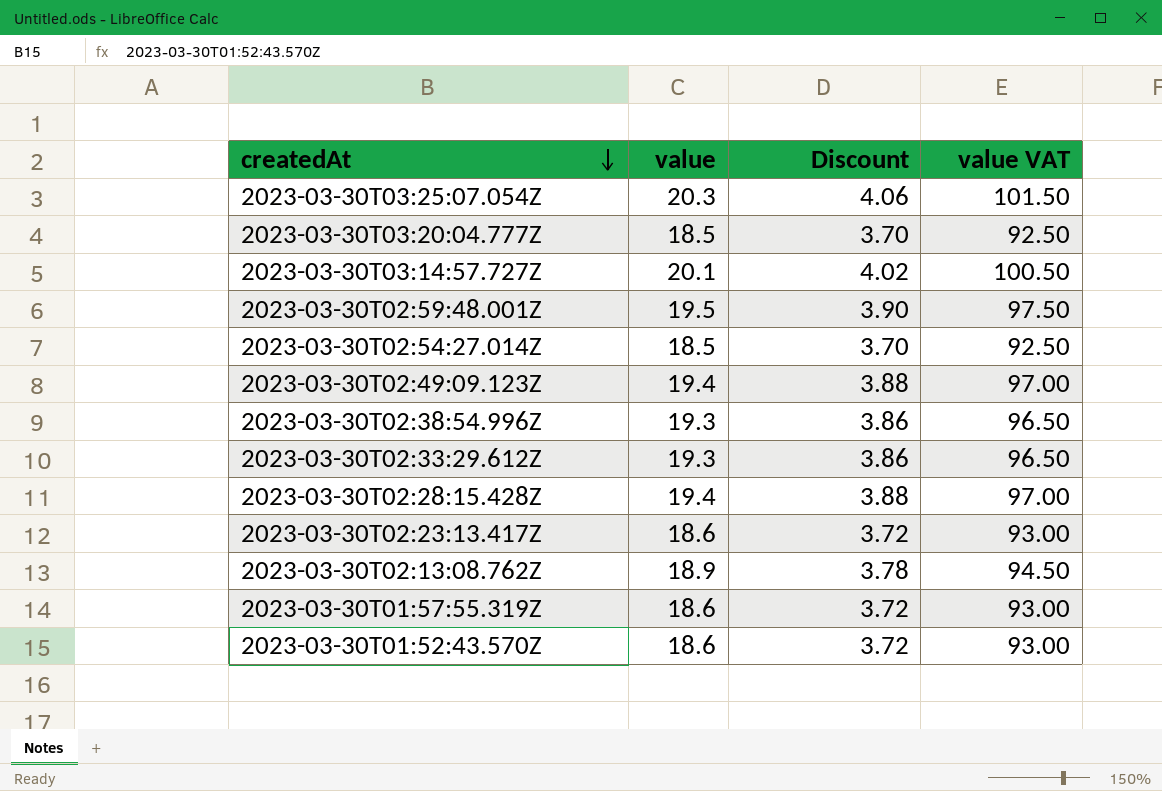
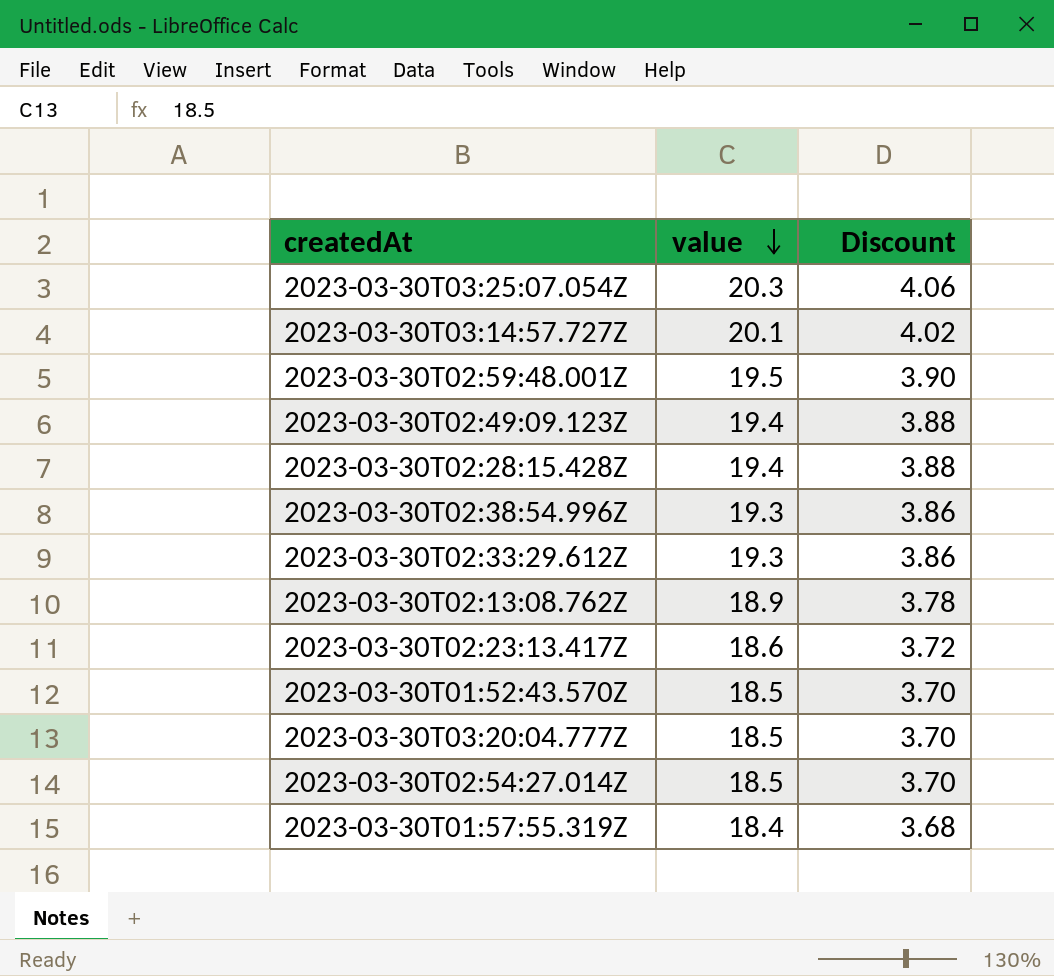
row order: createdAt descending -> value descending
column value VAT | formula: [value] * 5 -> none
2023-03-30T01:52:43.570Z | value: 18.6 -> 18.5
2023-03-30T01:52:43.570Z | Discount: 3.72 -> 3.70
2023-03-30T01:57:55.319Z | value: 18.6 -> 18.4
2023-03-30T01:57:55.319Z | Discount: 3.72 -> 3.68

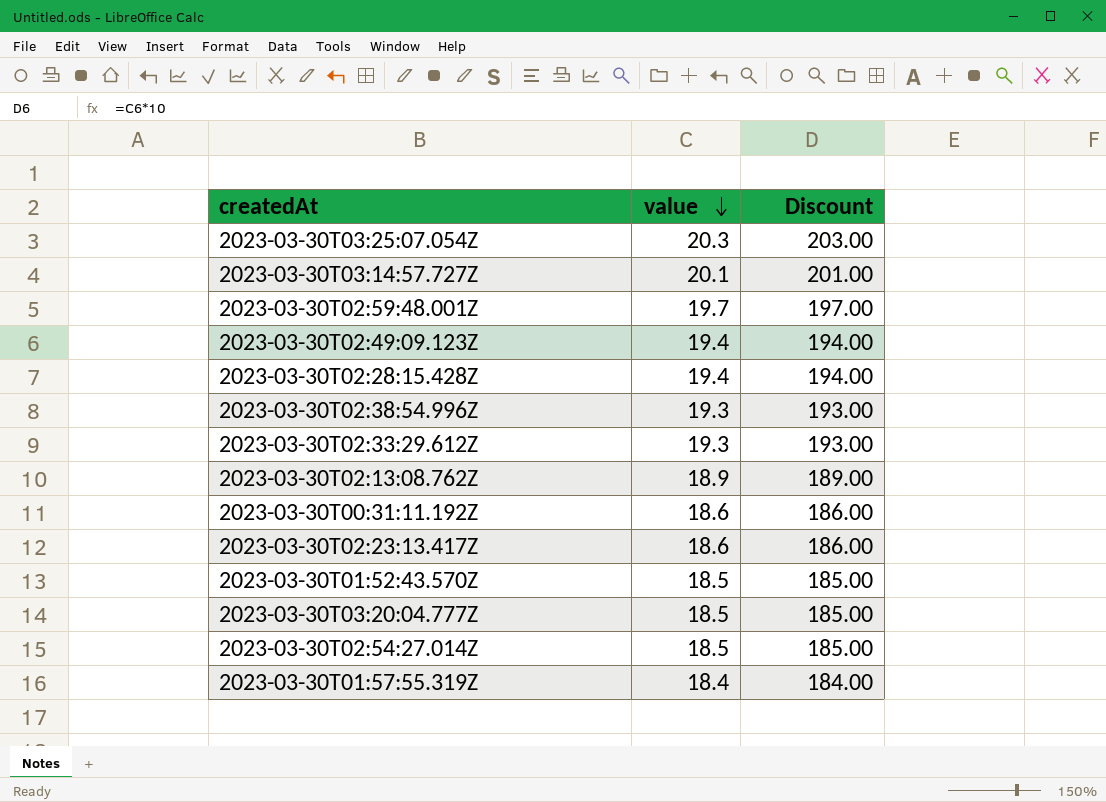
column Discount | formula: [value] * 0.2 -> [value] * 10
2023-03-30T02:59:48.001Z | value: 19.5 -> 19.7
row 2023-03-30T00:31:11.192Z: none -> 18.6 | 186.00

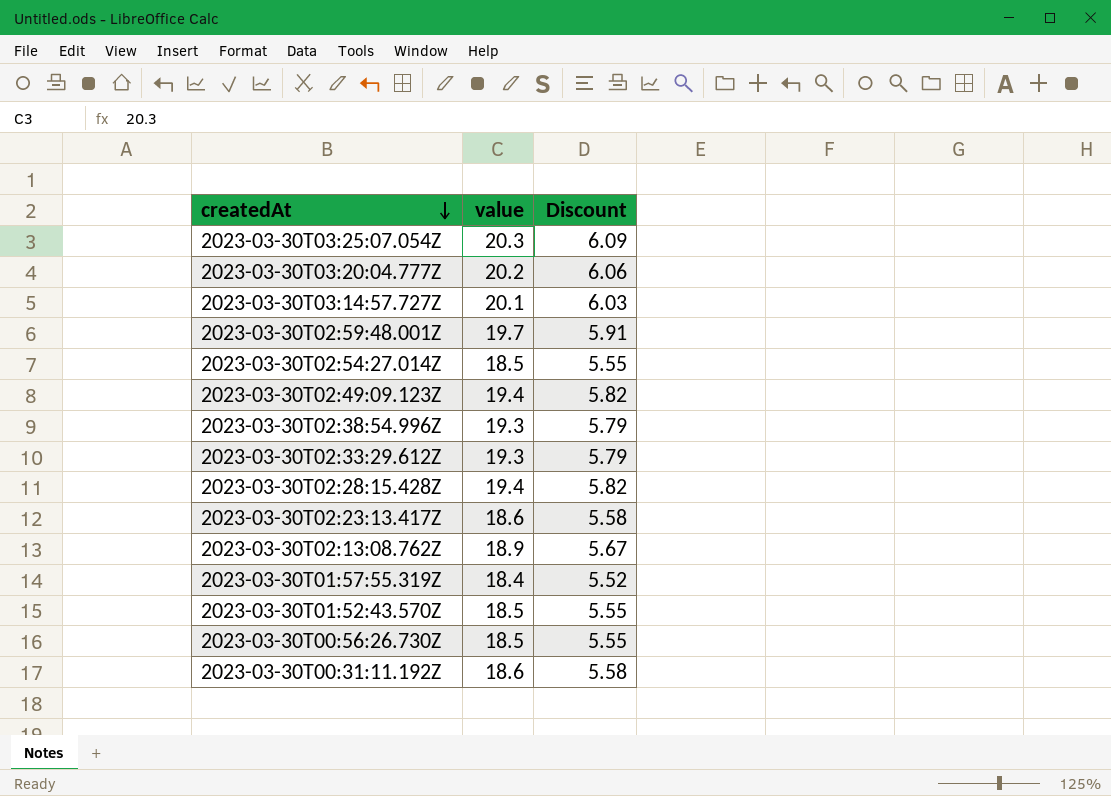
row order: value descending -> createdAt descending
column Discount | formula: [value] * 10 -> [value] * 0.3
2023-03-30T03:20:04.777Z | value: 18.5 -> 20.2
row 2023-03-30T00:56:26.730Z: none -> 18.5 | 5.55

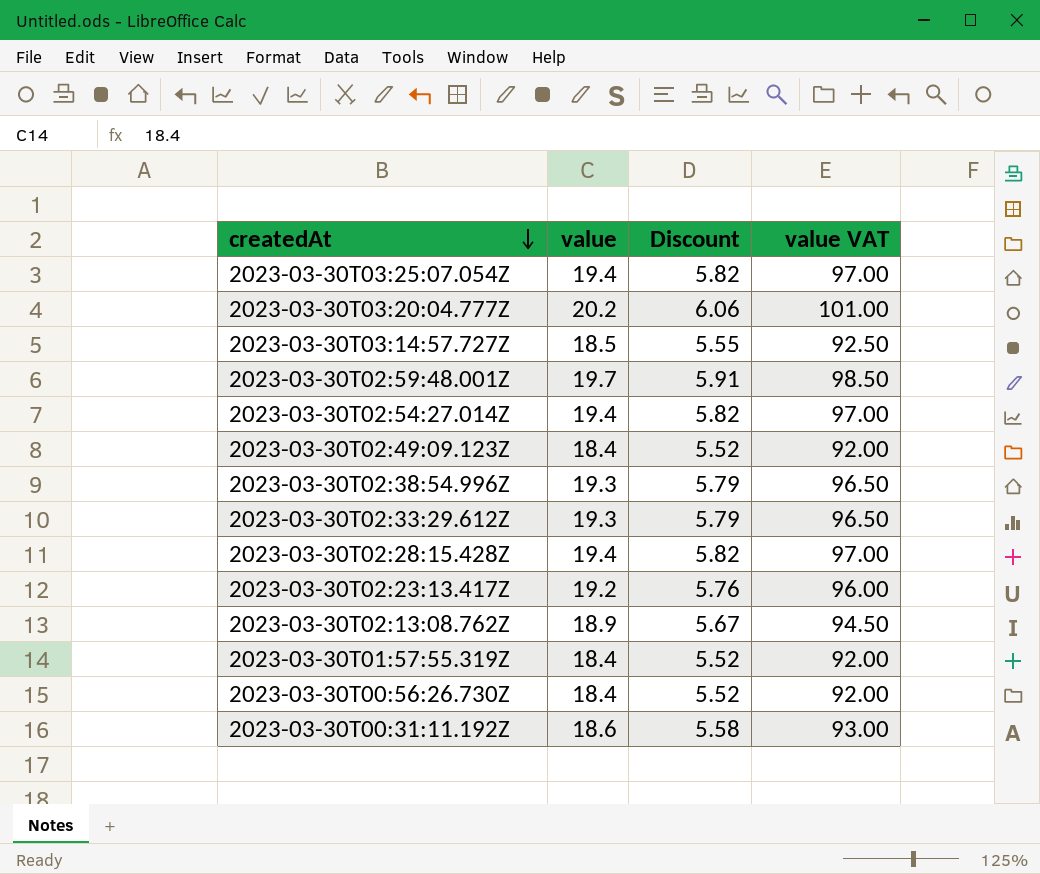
column value VAT | formula: none -> [value] * 5
row 2023-03-30T01:52:43.570Z: 18.5 | 5.55 -> none
2023-03-30T03:25:07.054Z | value: 20.3 -> 19.4
2023-03-30T03:25:07.054Z | Discount: 6.09 -> 5.82
2023-03-30T03:14:57.727Z | value: 20.1 -> 18.5
2023-03-30T03:14:57.727Z | Discount: 6.03 -> 5.55
2023-03-30T02:54:27.014Z | value: 18.5 -> 19.4
2023-03-30T02:54:27.014Z | Discount: 5.55 -> 5.82
2023-03-30T02:49:09.123Z | value: 19.4 -> 18.4
2023-03-30T02:49:09.123Z | Discount: 5.82 -> 5.52
2023-03-30T02:23:13.417Z | value: 18.6 -> 19.2
2023-03-30T02:23:13.417Z | Discount: 5.58 -> 5.76
2023-03-30T00:56:26.730Z | value: 18.5 -> 18.4
2023-03-30T00:56:26.730Z | Discount: 5.55 -> 5.52

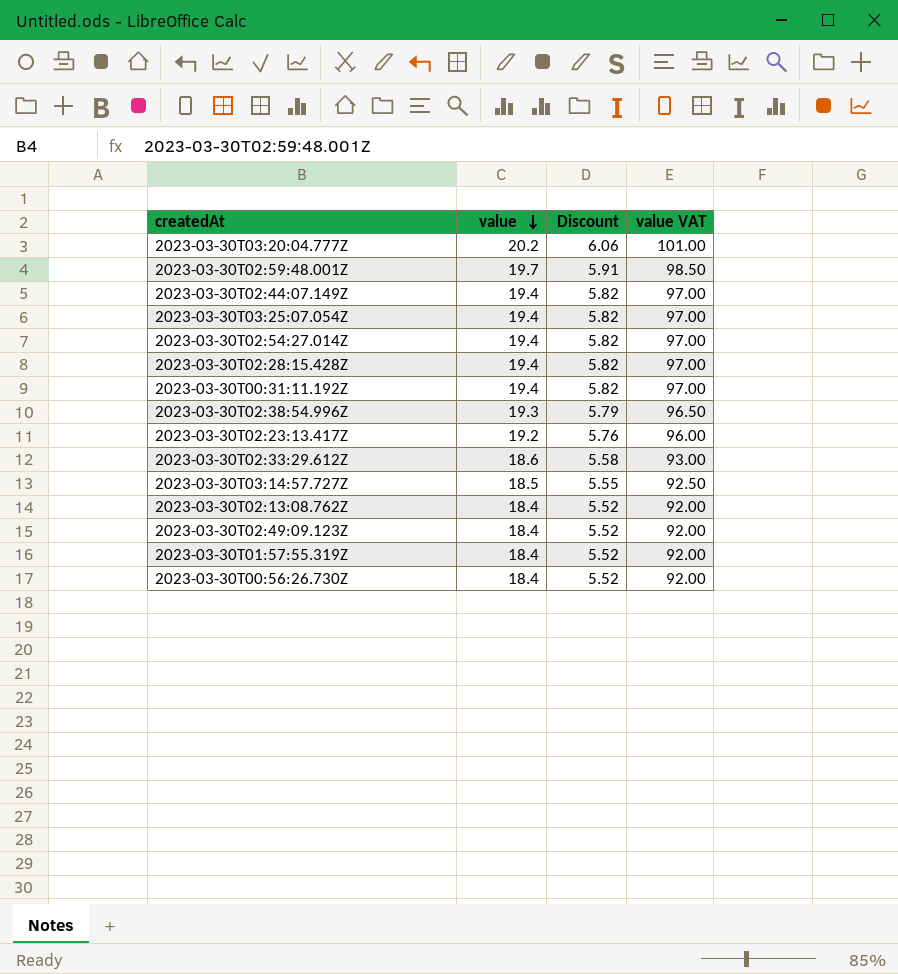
row order: createdAt descending -> value descending
row 2023-03-30T02:44:07.149Z: none -> 19.4 | 5.82 | 97.00
2023-03-30T00:31:11.192Z | value: 18.6 -> 19.4
2023-03-30T00:31:11.192Z | Discount: 5.58 -> 5.82
2023-03-30T00:31:11.192Z | value VAT: 93.00 -> 97.00
2023-03-30T02:33:29.612Z | value: 19.3 -> 18.6
2023-03-30T02:33:29.612Z | Discount: 5.79 -> 5.58
2023-03-30T02:33:29.612Z | value VAT: 96.50 -> 93.00
2023-03-30T02:13:08.762Z | value: 18.9 -> 18.4
2023-03-30T02:13:08.762Z | Discount: 5.67 -> 5.52
2023-03-30T02:13:08.762Z | value VAT: 94.50 -> 92.00

